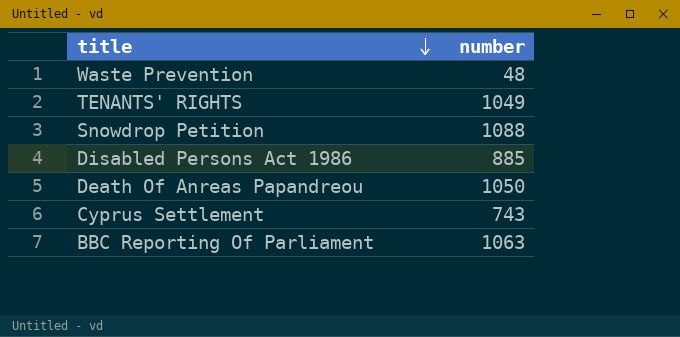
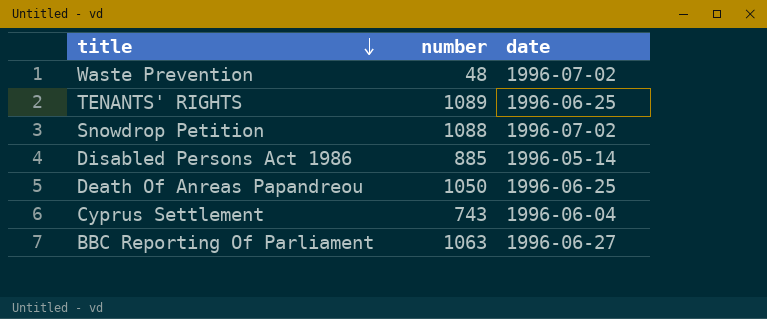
column date | position: none -> 3
TENANTS' RIGHTS | number: 1049 -> 1089

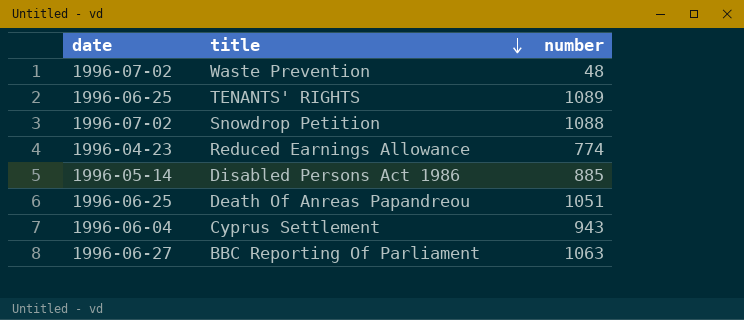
column date | position: 3 -> 1
row Reduced Earnings Allowance: none -> 1996-04-23 | 774
Death Of Anreas Papandreou | number: 1050 -> 1051
Cyprus Settlement | number: 743 -> 943

